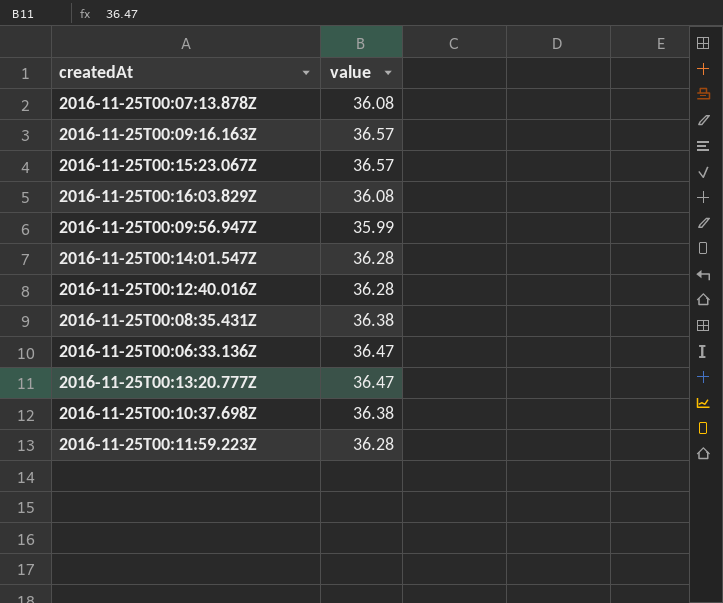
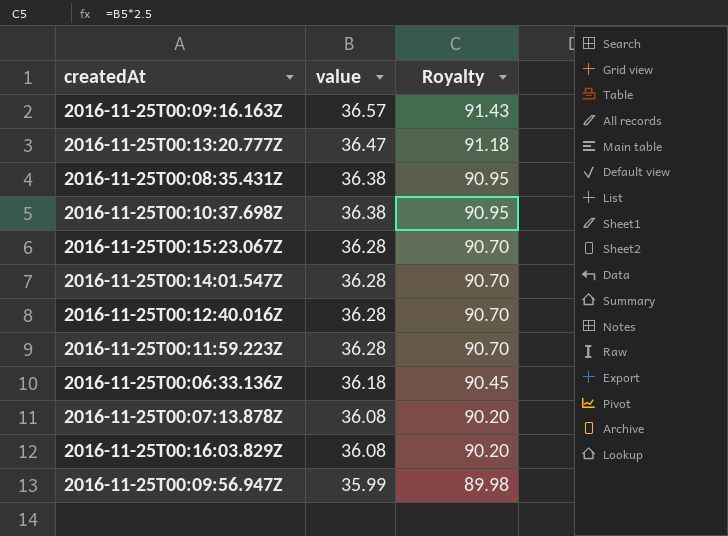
row order: none -> value descending
column Royalty | formula: none -> [value] * 2.5
2016-11-25T00:15:23.067Z | value: 36.57 -> 36.28
2016-11-25T00:06:33.136Z | value: 36.47 -> 36.18

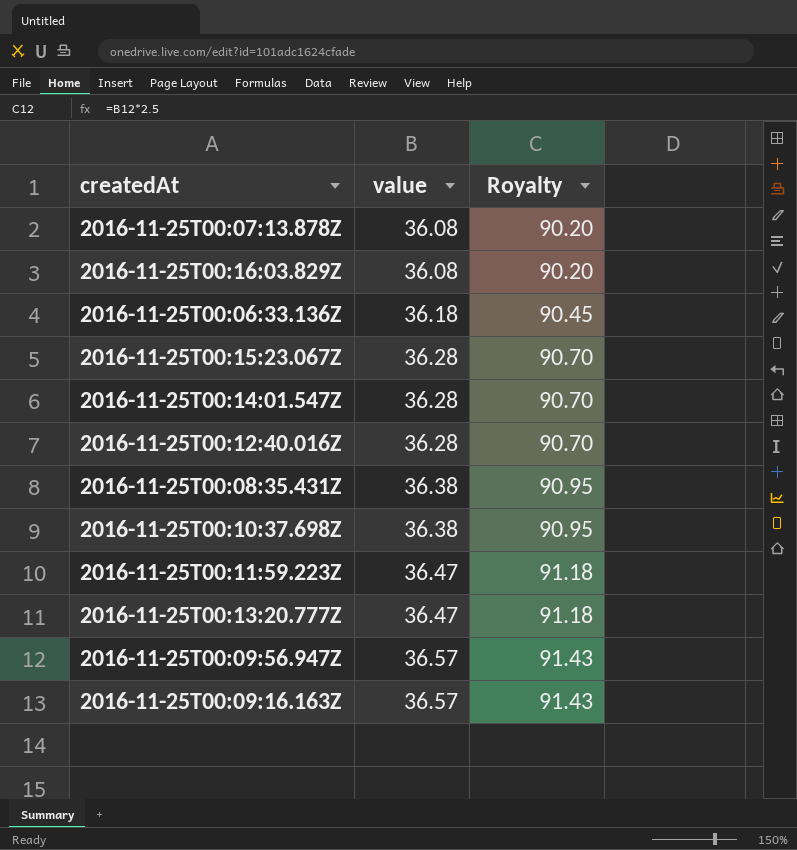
row order: value descending -> value ascending
2016-11-25T00:11:59.223Z | value: 36.28 -> 36.47
2016-11-25T00:11:59.223Z | Royalty: 90.70 -> 91.18
2016-11-25T00:09:56.947Z | value: 35.99 -> 36.57
2016-11-25T00:09:56.947Z | Royalty: 89.98 -> 91.43

